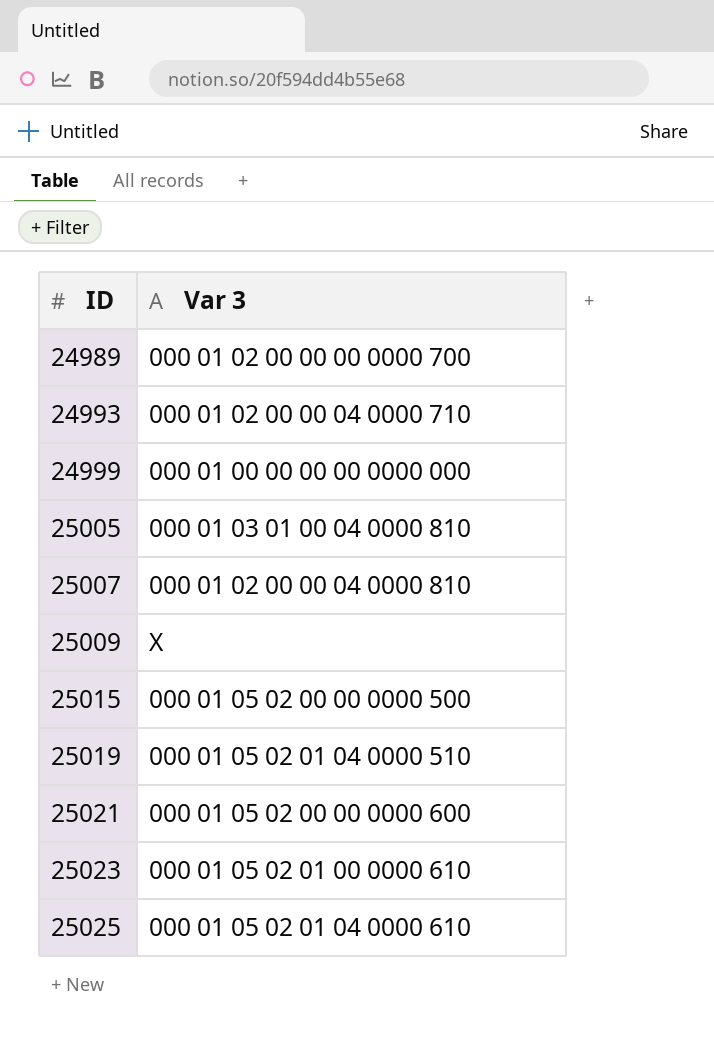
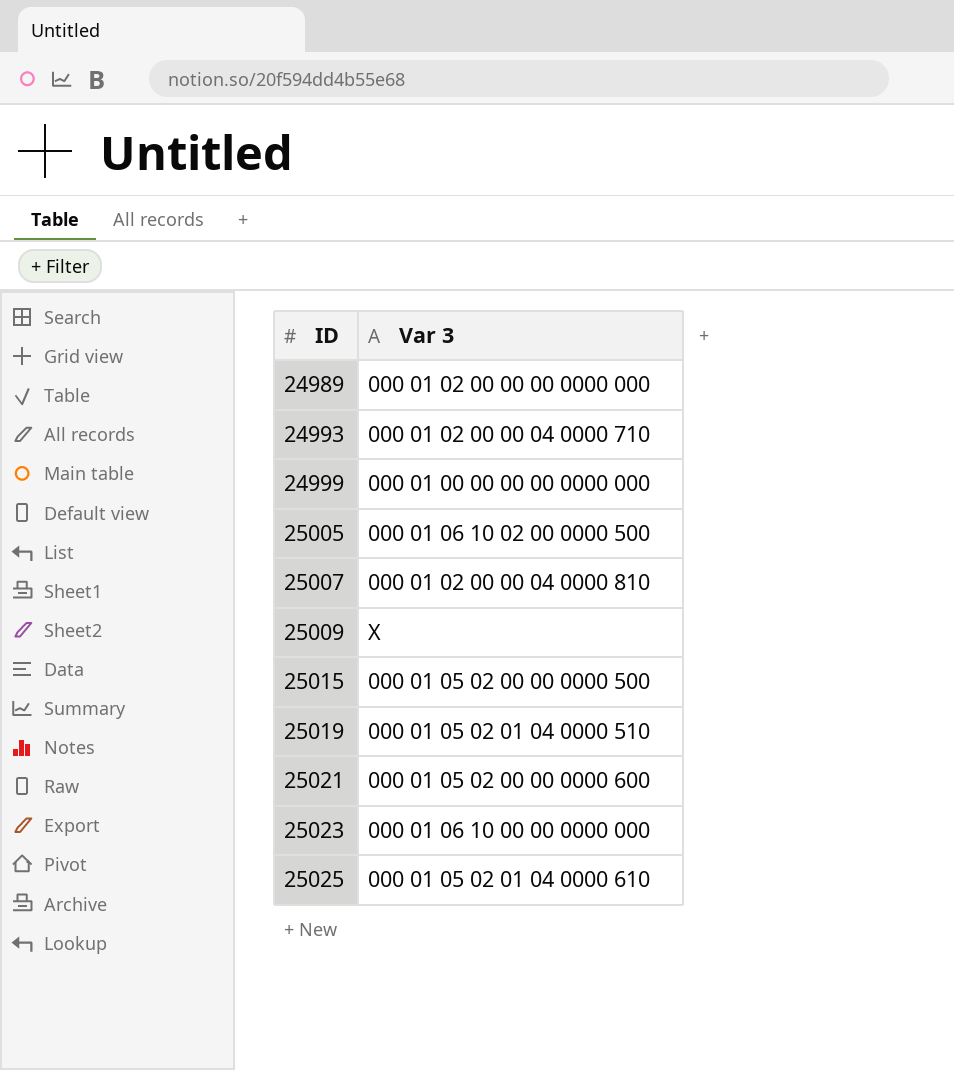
24989 | Var 3: 000 01 02 00 00 00 0000 700 -> 000 01 02 00 00 00 0000 000
25005 | Var 3: 000 01 03 01 00 04 0000 810 -> 000 01 06 10 02 00 0000 500
25023 | Var 3: 000 01 05 02 01 00 0000 610 -> 000 01 06 10 00 00 0000 000

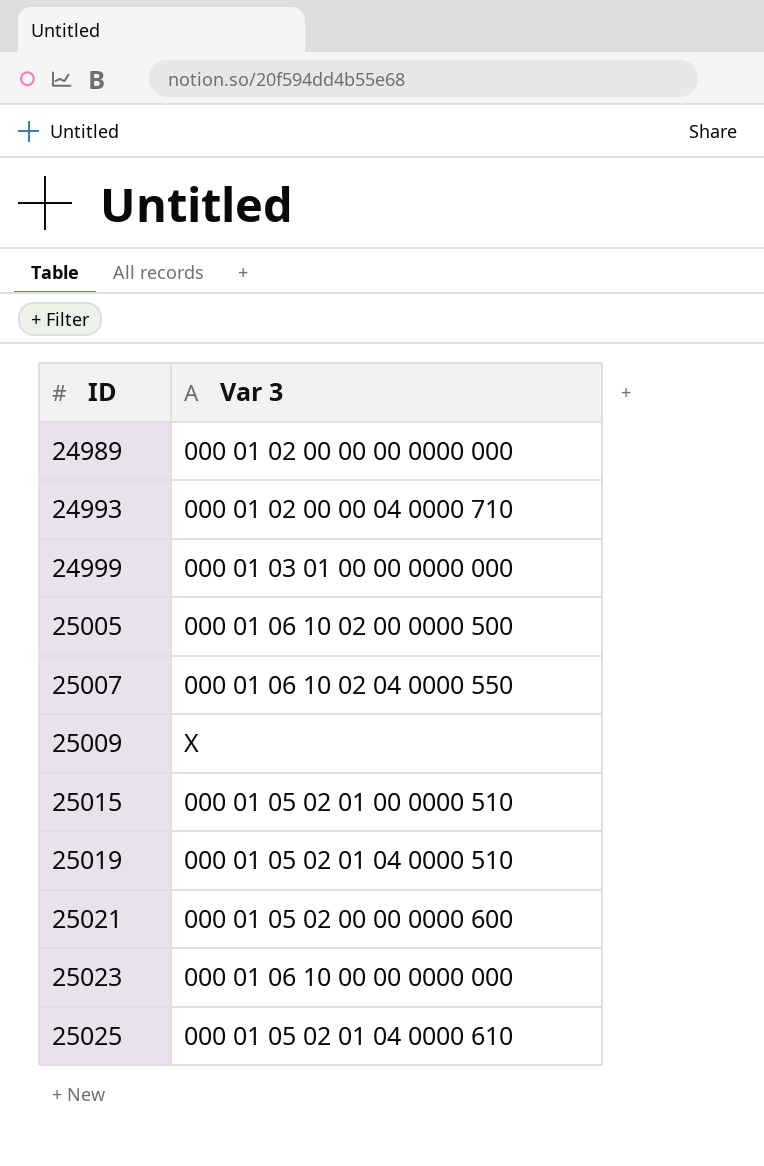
24999 | Var 3: 000 01 00 00 00 00 0000 000 -> 000 01 03 01 00 00 0000 000
25007 | Var 3: 000 01 02 00 00 04 0000 810 -> 000 01 06 10 02 04 0000 550
25015 | Var 3: 000 01 05 02 00 00 0000 500 -> 000 01 05 02 01 00 0000 510

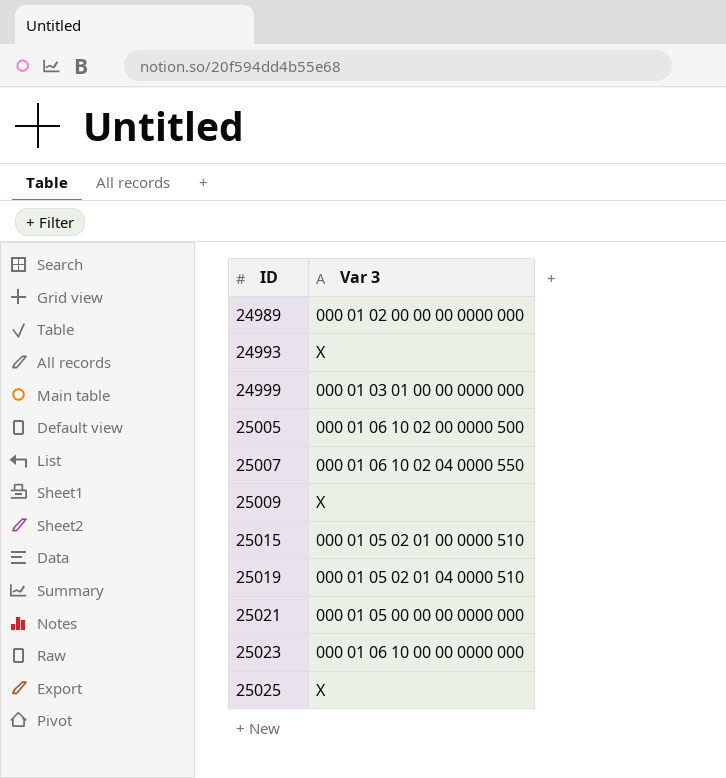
24993 | Var 3: 000 01 02 00 00 04 0000 710 -> X
25021 | Var 3: 000 01 05 02 00 00 0000 600 -> 000 01 05 00 00 00 0000 000
25025 | Var 3: 000 01 05 02 01 04 0000 610 -> X

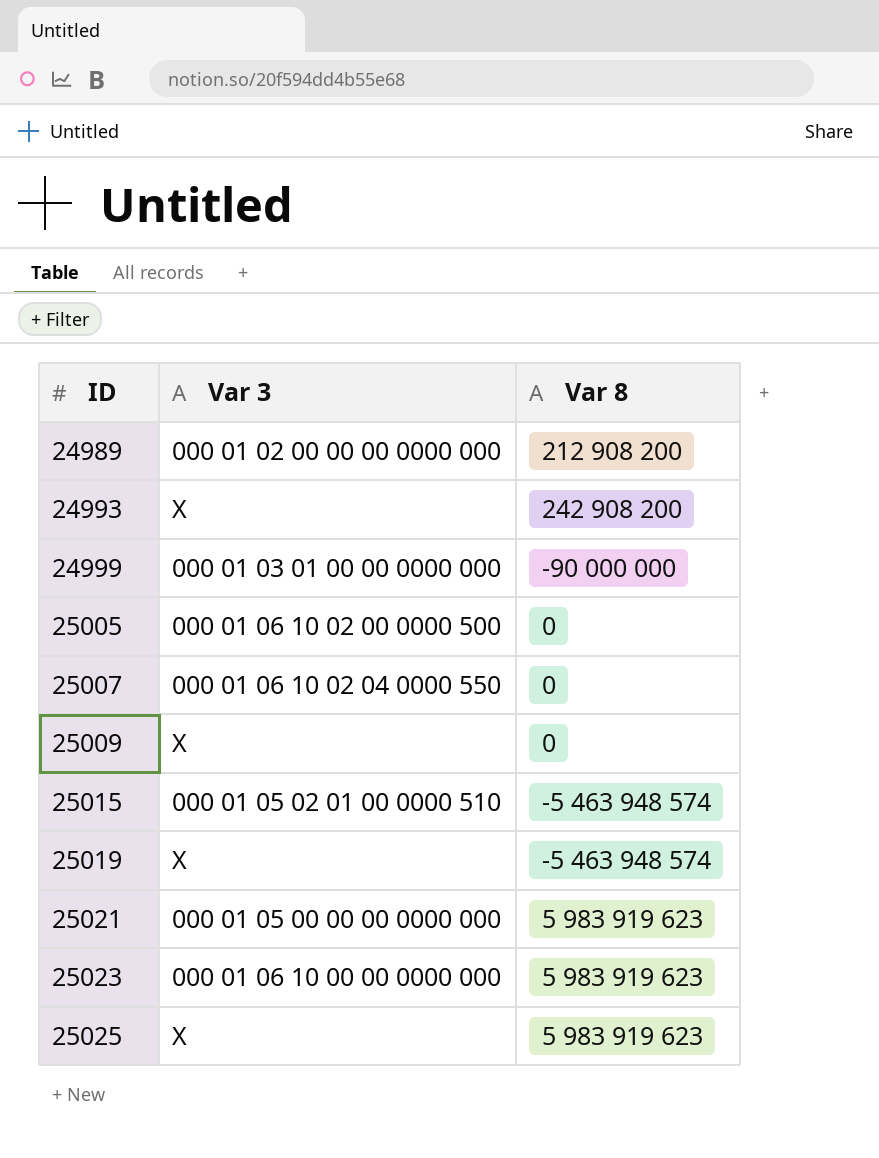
column Var 8 | position: none -> 3
25019 | Var 3: 000 01 05 02 01 04 0000 510 -> X

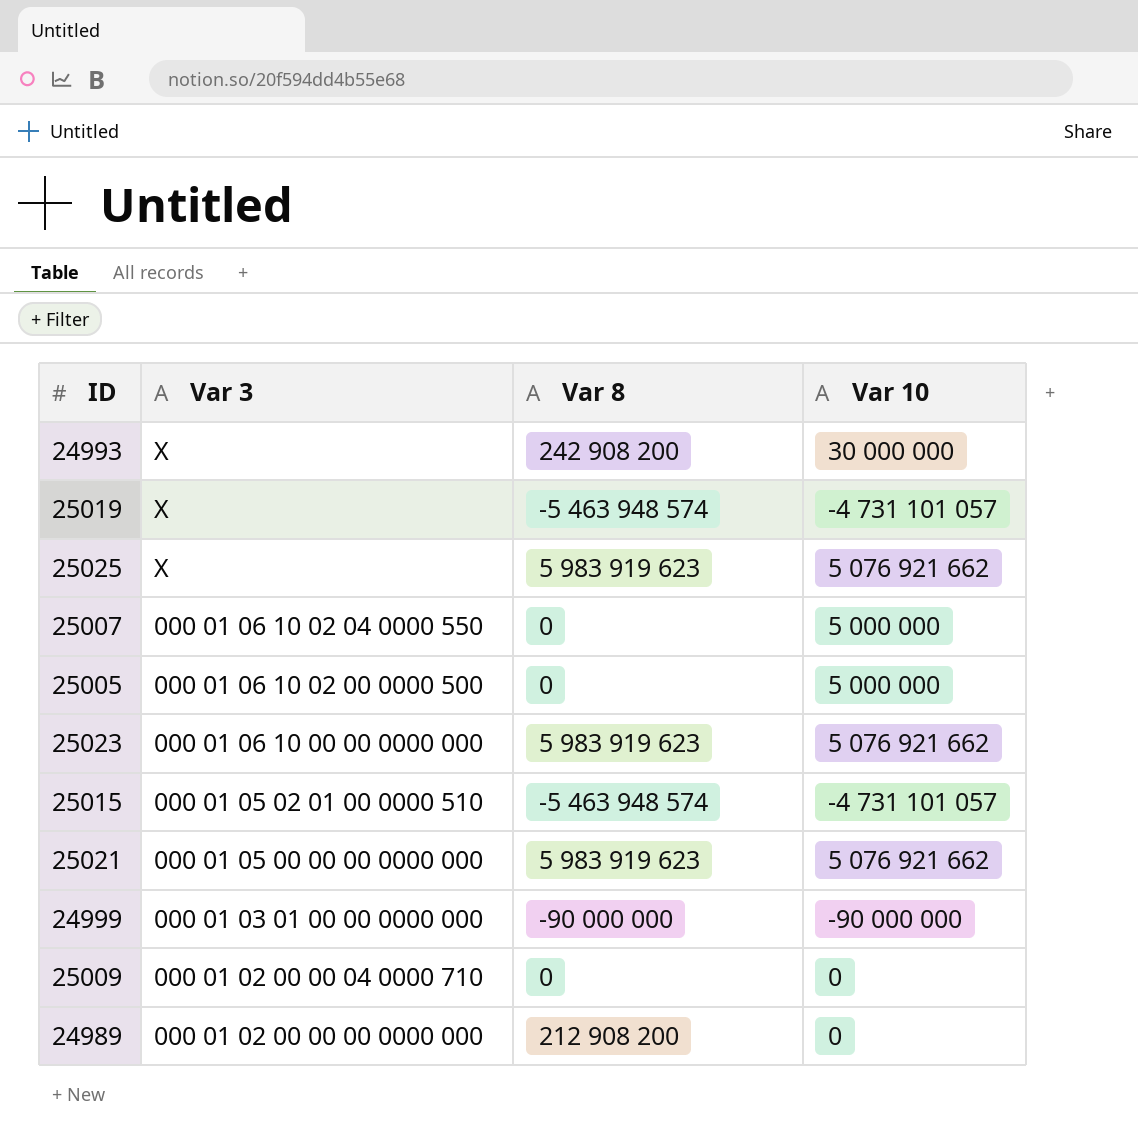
row order: ID ascending -> Var 3 descending
column Var 10 | position: none -> 4
25009 | Var 3: X -> 000 01 02 00 00 04 0000 710

